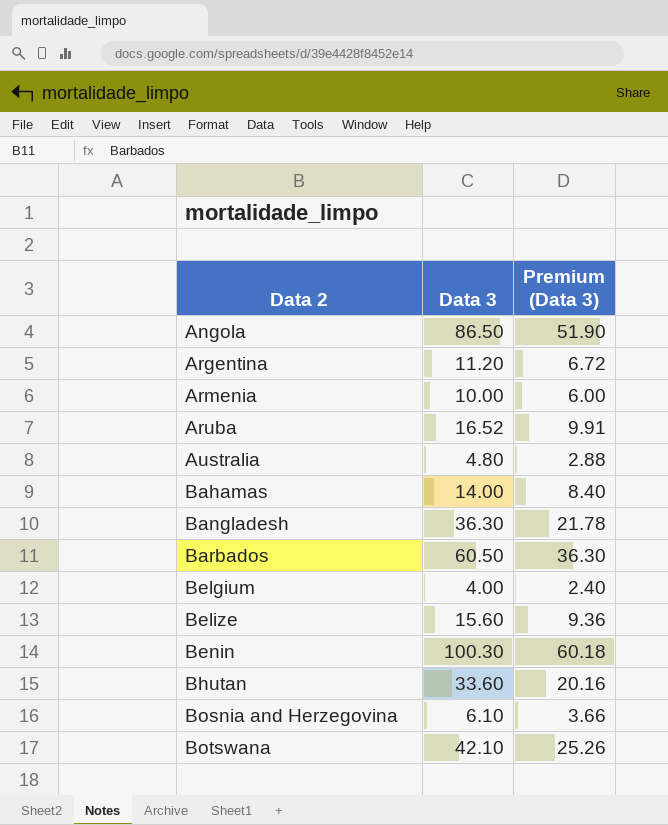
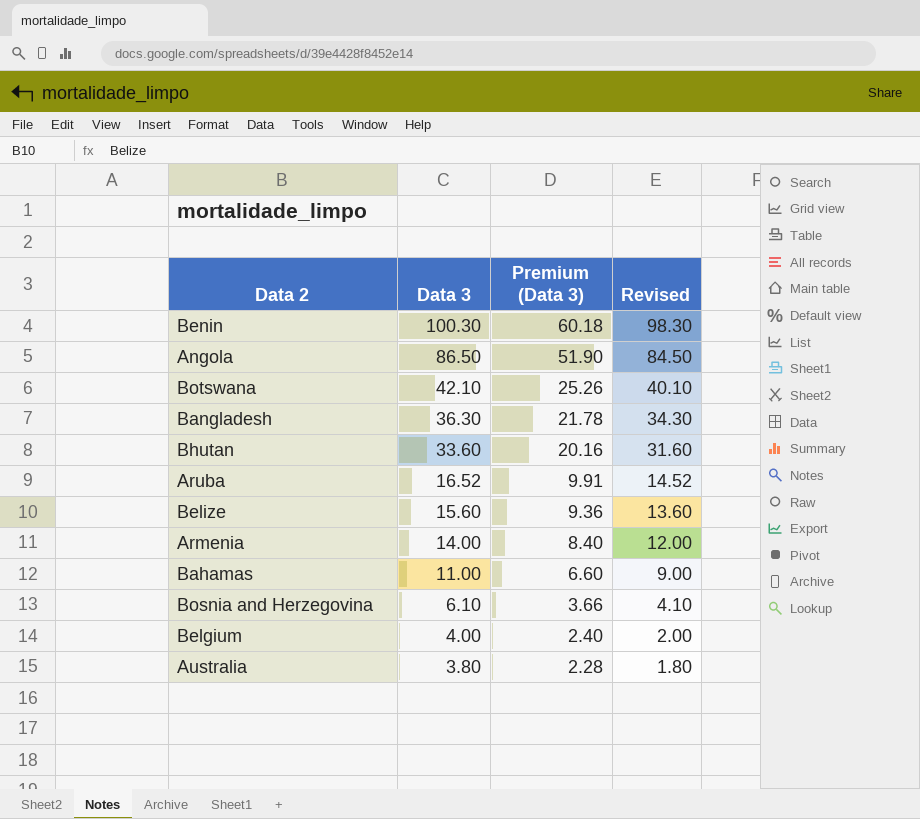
row order: Data 2 ascending -> Data 3 descending
column Revised | formula: none -> [Data 3] - 2
row Argentina: 11.20 | 6.72 -> none
row Barbados: 60.50 | 36.30 -> none
Armenia | Data 3: 10.00 -> 14.00
Armenia | Premium (Data 3): 6.00 -> 8.40
Bahamas | Data 3: 14.00 -> 11.00
Bahamas | Premium (Data 3): 8.40 -> 6.60
Australia | Data 3: 4.80 -> 3.80
Australia | Premium (Data 3): 2.88 -> 2.28

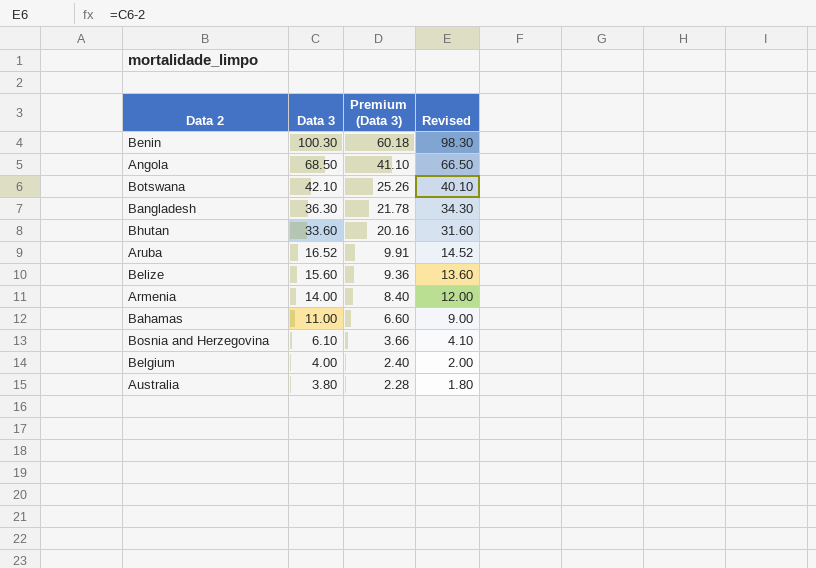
Angola | Data 3: 86.50 -> 68.50
Angola | Premium (Data 3): 51.90 -> 41.10
Angola | Revised: 84.50 -> 66.50

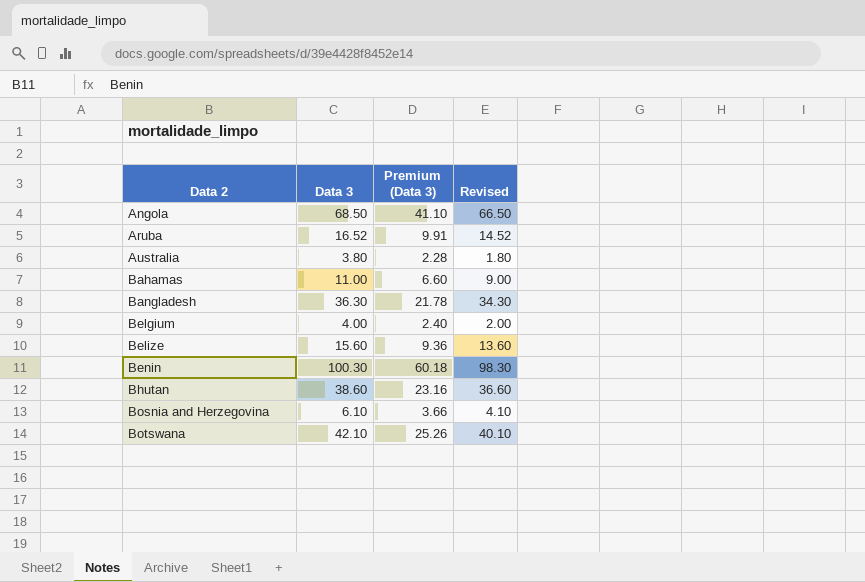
row order: Data 3 descending -> Data 2 ascending
row Armenia: 14.00 | 8.40 | 12.00 -> none
Bhutan | Data 3: 33.60 -> 38.60
Bhutan | Premium (Data 3): 20.16 -> 23.16
Bhutan | Revised: 31.60 -> 36.60

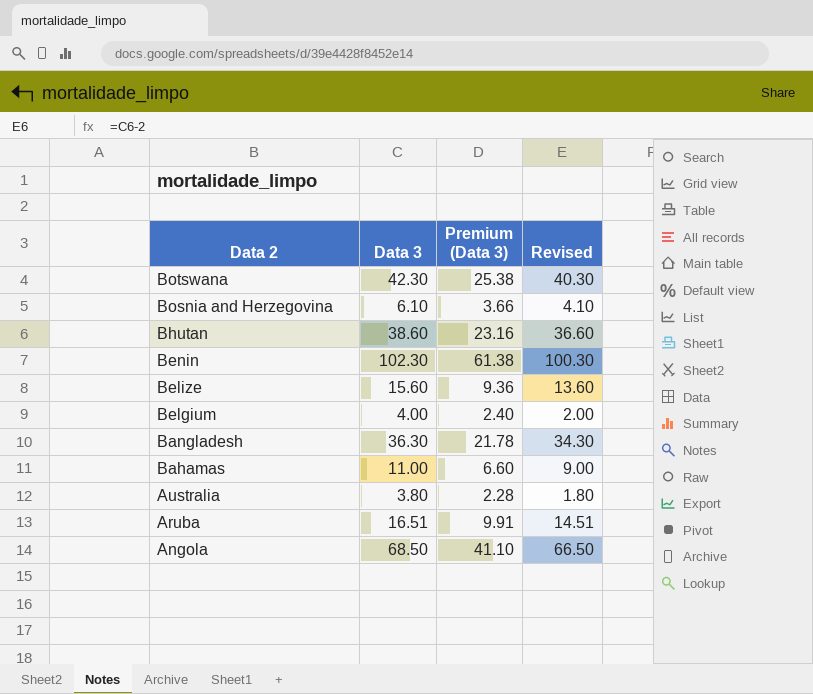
row order: Data 2 ascending -> Data 2 descending
Botswana | Data 3: 42.10 -> 42.30
Botswana | Premium (Data 3): 25.26 -> 25.38
Botswana | Revised: 40.10 -> 40.30
Benin | Data 3: 100.30 -> 102.30
Benin | Premium (Data 3): 60.18 -> 61.38
Benin | Revised: 98.30 -> 100.30
Aruba | Data 3: 16.52 -> 16.51
Aruba | Revised: 14.52 -> 14.51

